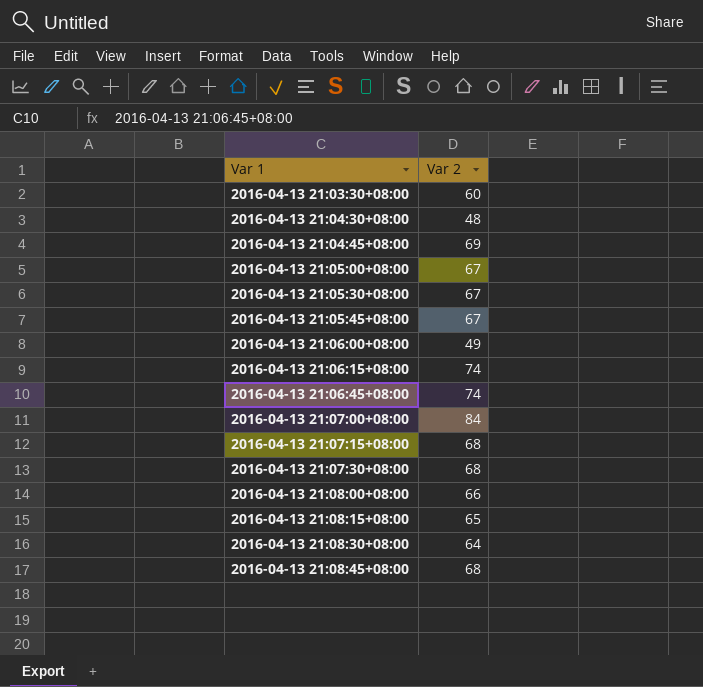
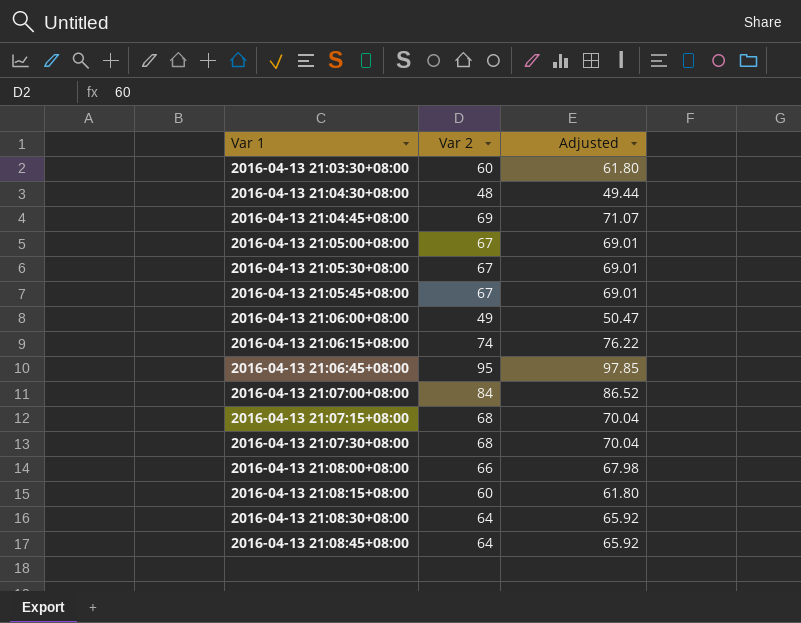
column Adjusted | formula: none -> [Var 2] * 1.03
2016-04-13 21:06:45+08:00 | Var 2: 74 -> 95
2016-04-13 21:08:15+08:00 | Var 2: 65 -> 60
2016-04-13 21:08:45+08:00 | Var 2: 68 -> 64

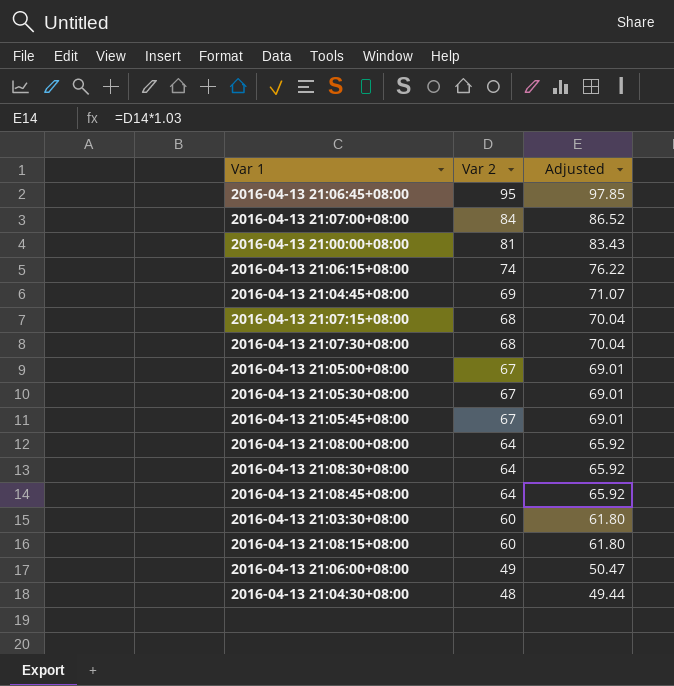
row order: Var 1 ascending -> Var 2 descending
row 2016-04-13 21:00:00+08:00: none -> 81 | 83.43
2016-04-13 21:08:00+08:00 | Var 2: 66 -> 64
2016-04-13 21:08:00+08:00 | Adjusted: 67.98 -> 65.92

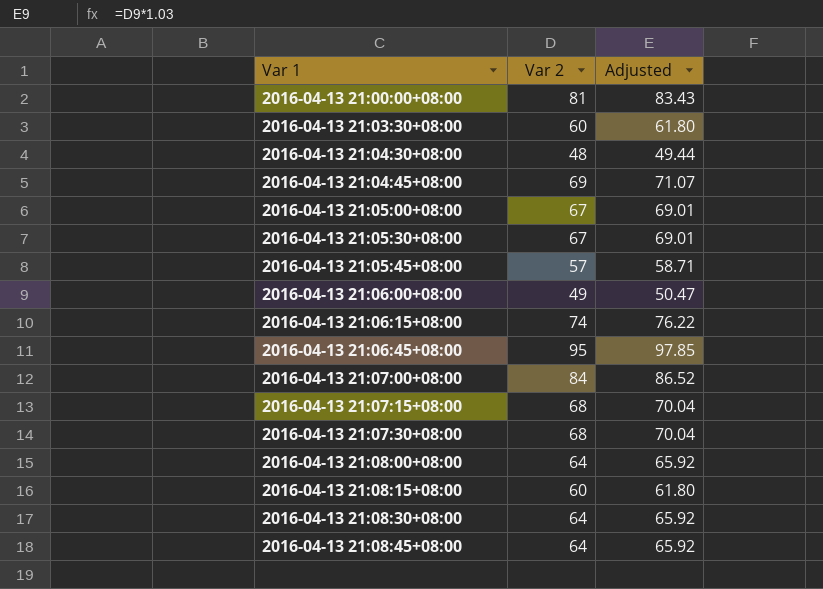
row order: Var 2 descending -> Var 1 ascending
2016-04-13 21:05:45+08:00 | Var 2: 67 -> 57
2016-04-13 21:05:45+08:00 | Adjusted: 69.01 -> 58.71

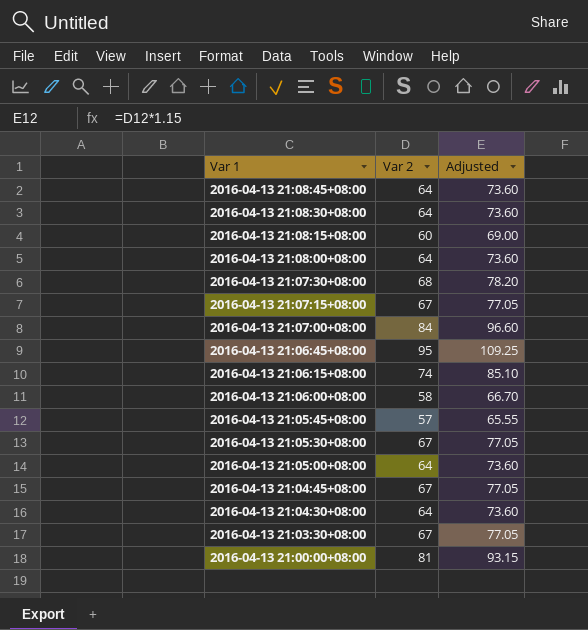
row order: Var 1 ascending -> Var 1 descending
column Adjusted | formula: [Var 2] * 1.03 -> [Var 2] * 1.15
2016-04-13 21:07:15+08:00 | Var 2: 68 -> 67
2016-04-13 21:06:00+08:00 | Var 2: 49 -> 58
2016-04-13 21:05:00+08:00 | Var 2: 67 -> 64
2016-04-13 21:04:45+08:00 | Var 2: 69 -> 67
2016-04-13 21:04:30+08:00 | Var 2: 48 -> 64
2016-04-13 21:03:30+08:00 | Var 2: 60 -> 67

